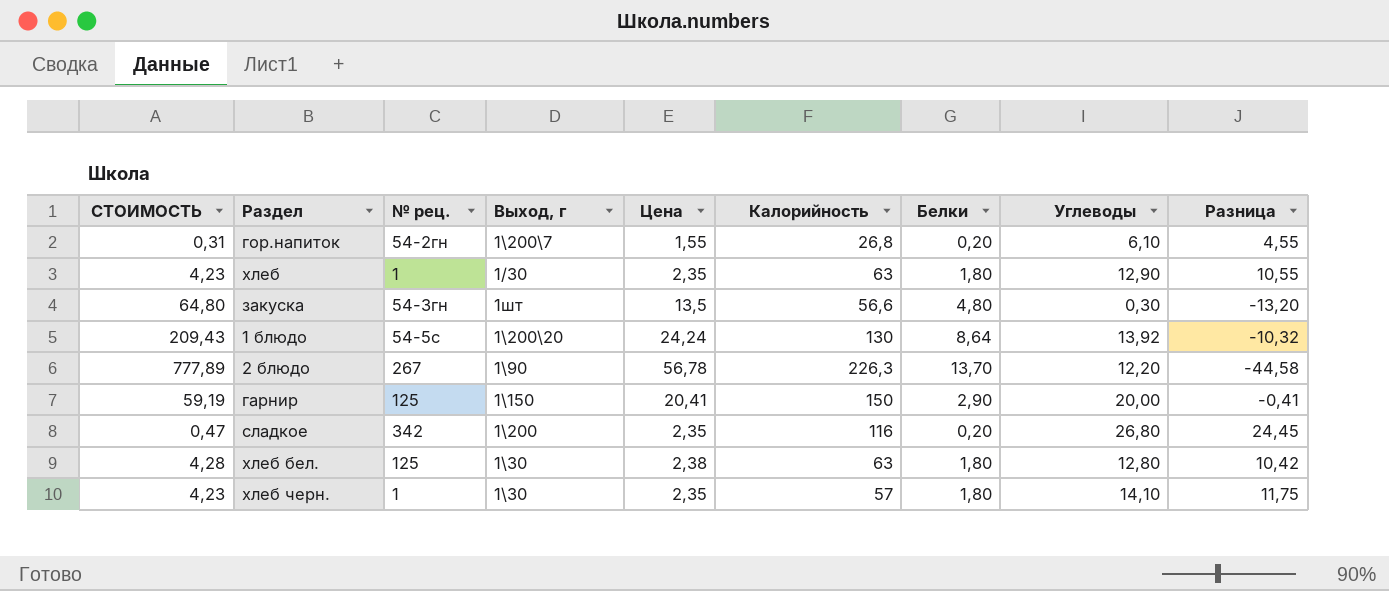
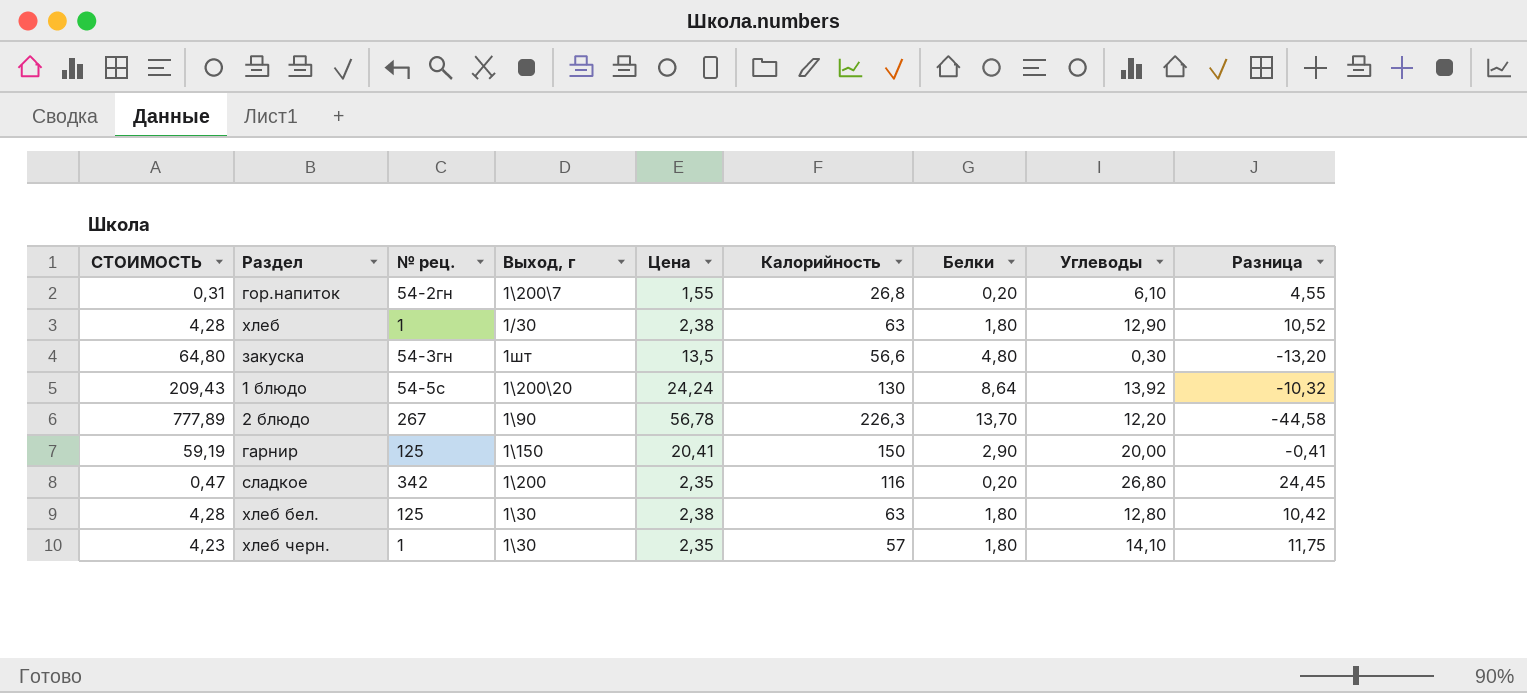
хлеб | СТОИМОСТЬ: 4,23 -> 4,28
хлеб | Цена: 2,35 -> 2,38
хлеб | Разница: 10,55 -> 10,52

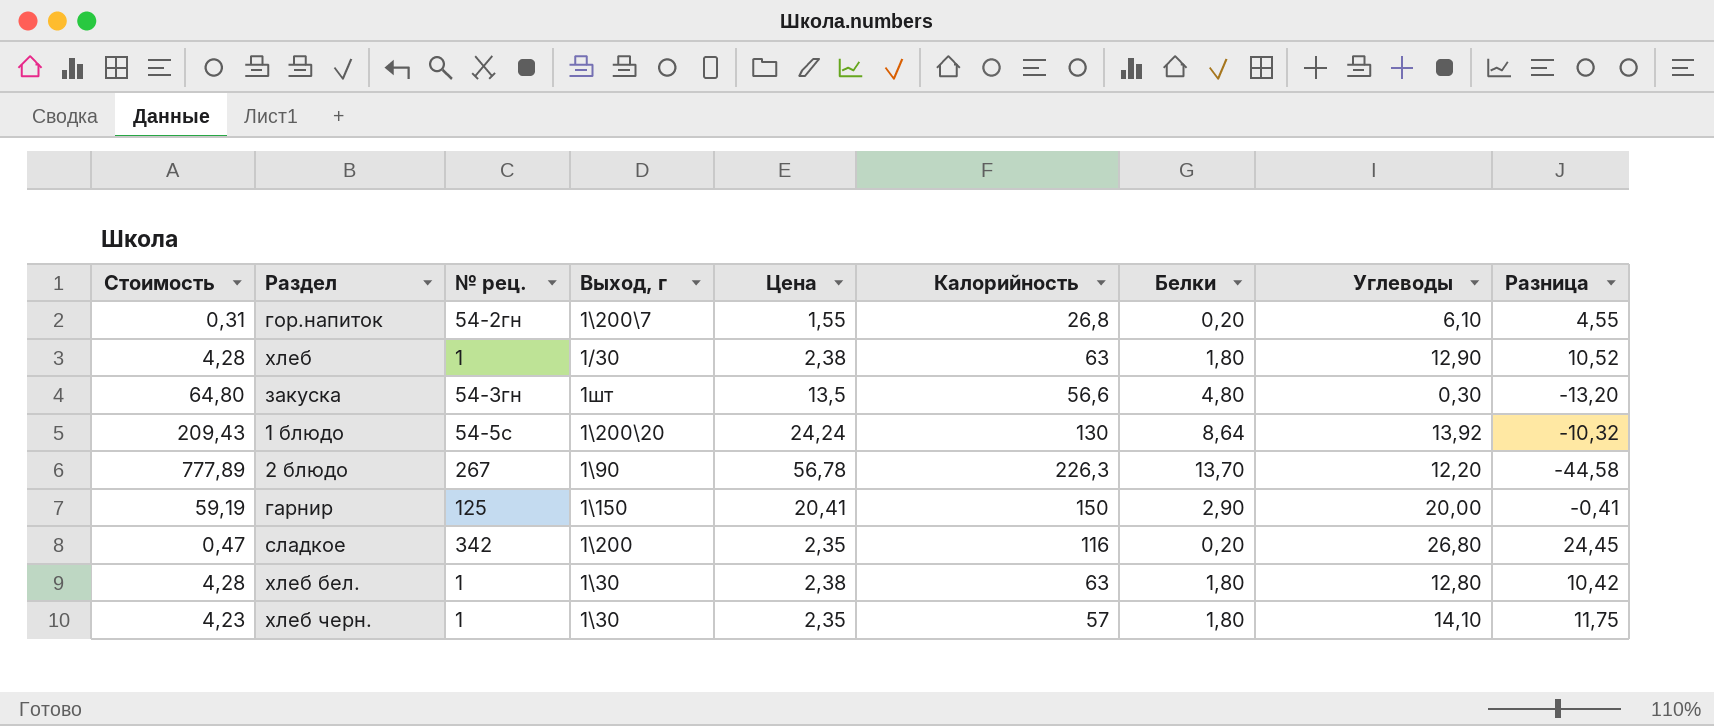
column name: СТОИМОСТЬ -> Стоимость
хлеб бел. | № рец.: 125 -> 1

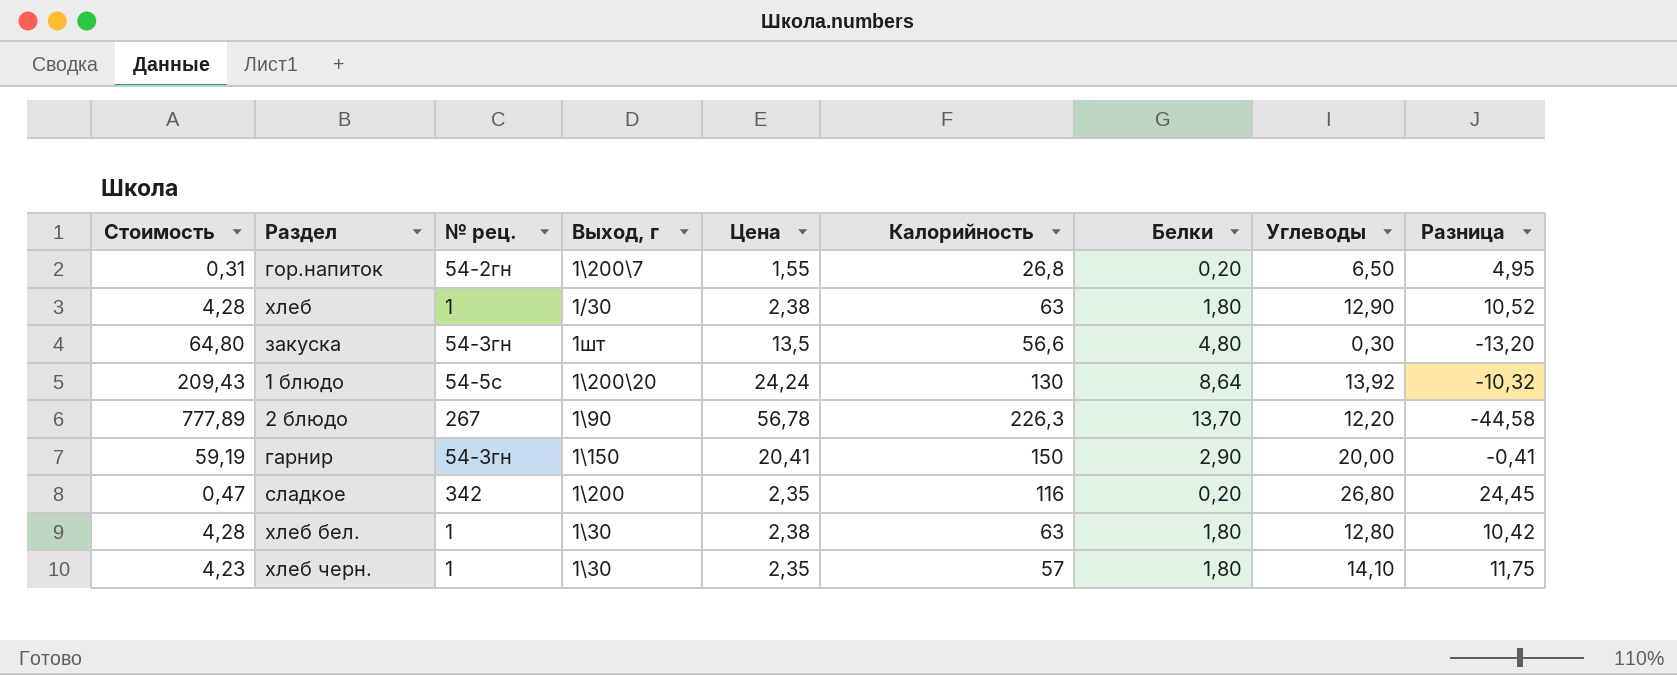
гор.напиток | Углеводы: 6,10 -> 6,50
гор.напиток | Разница: 4,55 -> 4,95
гарнир | № рец.: 125 -> 54-3гн

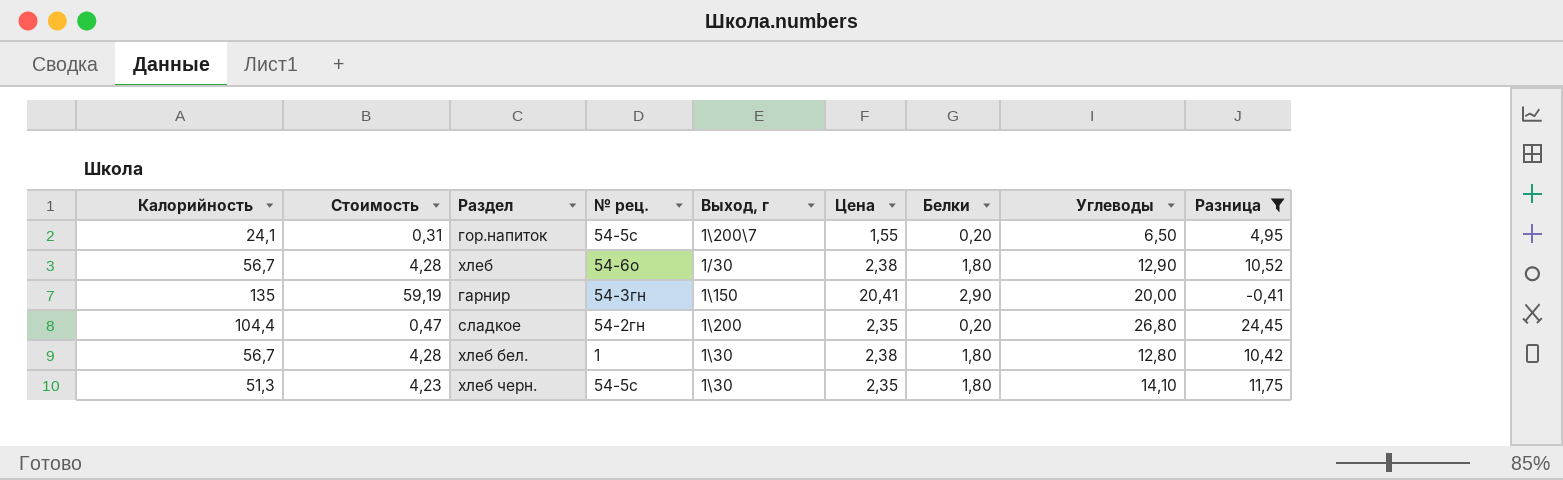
filter: none -> Разница >= -0,41
column Калорийность | position: 6 -> 1
гор.напиток | Калорийность: 26,8 -> 24,1
гор.напиток | № рец.: 54-2гн -> 54-5с
хлеб | Калорийность: 63 -> 56,7
хлеб | № рец.: 1 -> 54-6о
гарнир | Калорийность: 150 -> 135
сладкое | Калорийность: 116 -> 104,4
сладкое | № рец.: 342 -> 54-2гн
хлеб бел. | Калорийность: 63 -> 56,7
хлеб черн. | Калорийность: 57 -> 51,3
хлеб черн. | № рец.: 1 -> 54-5с

